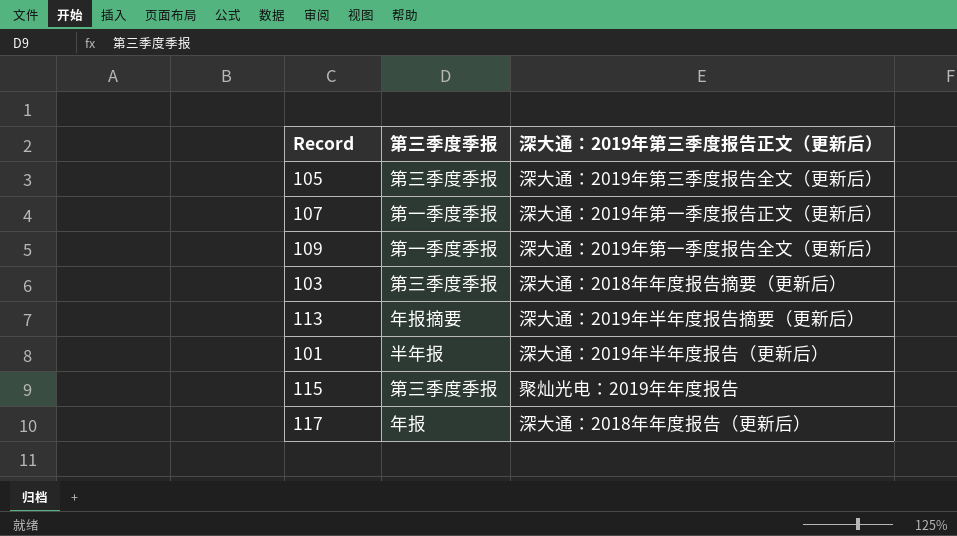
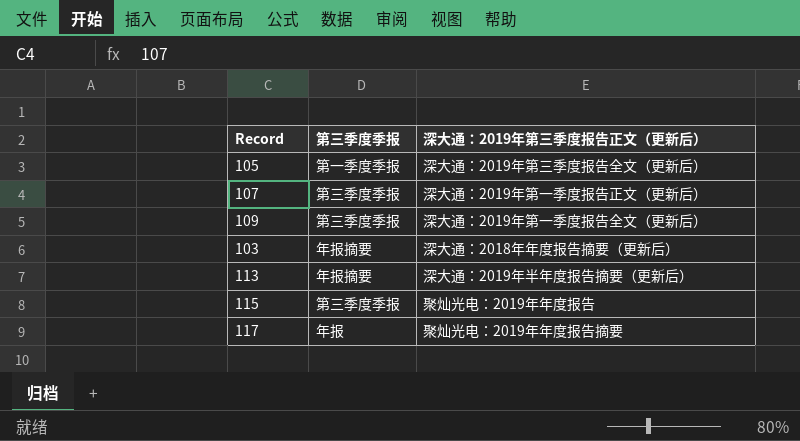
row 101: 半年报 | 深大通：2019年半年度报告（更新后） -> none
105 | 第三季度季报: 第三季度季报 -> 第一季度季报
107 | 第三季度季报: 第一季度季报 -> 第三季度季报
109 | 第三季度季报: 第一季度季报 -> 第三季度季报
103 | 第三季度季报: 第三季度季报 -> 年报摘要
117 | 深大通：2019年第三季度报告正文（更新后）: 深大通：2018年年度报告（更新后） -> 聚灿光电：2019年年度报告摘要

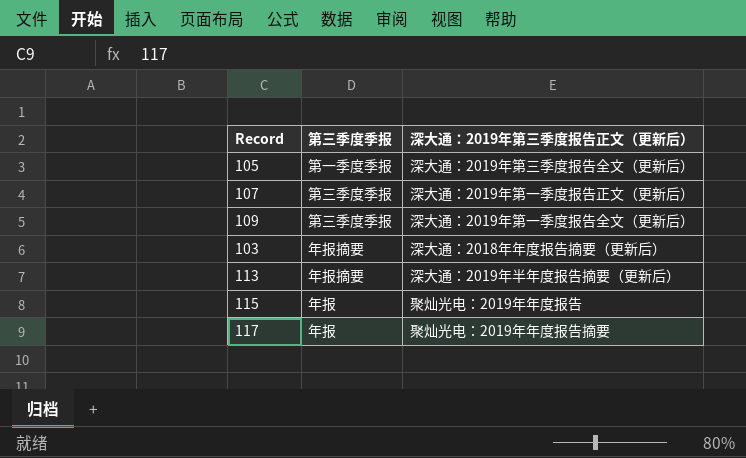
115 | 第三季度季报: 第三季度季报 -> 年报

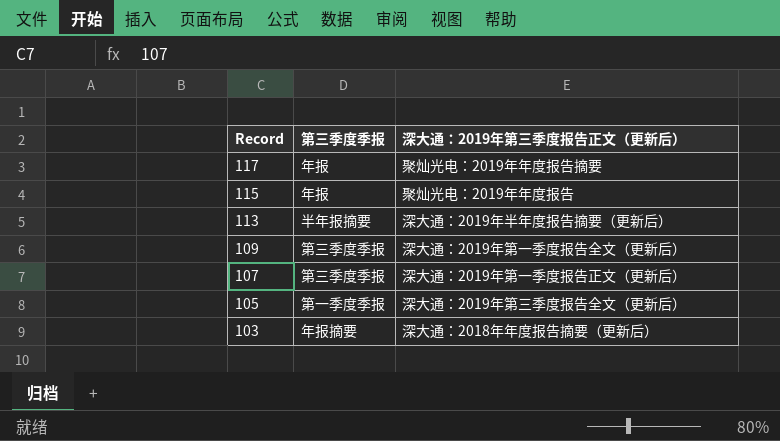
row order: none -> Record descending
113 | 第三季度季报: 年报摘要 -> 半年报摘要

